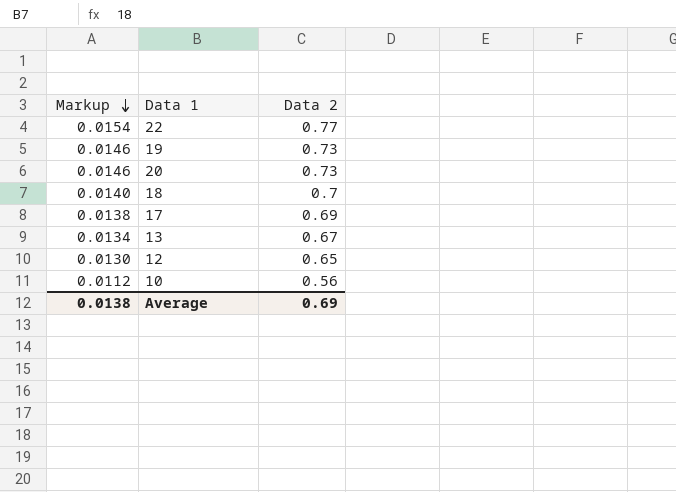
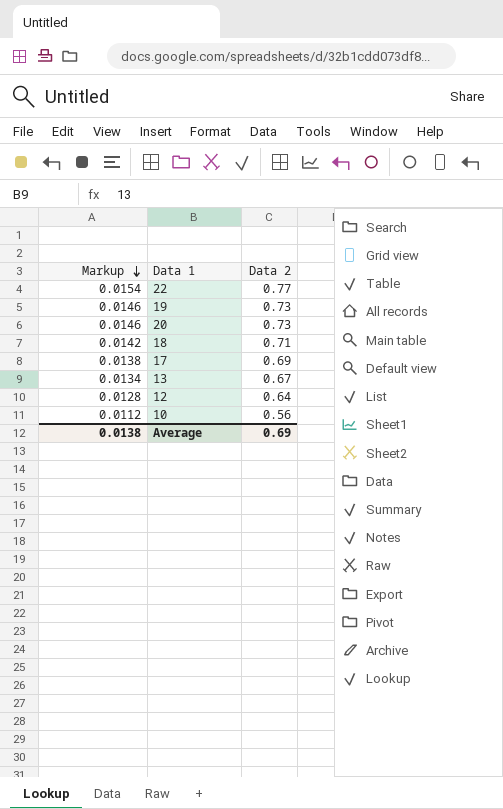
18 | Markup: 0.0140 -> 0.0142
18 | Data 2: 0.7 -> 0.71
12 | Markup: 0.0130 -> 0.0128
12 | Data 2: 0.65 -> 0.64

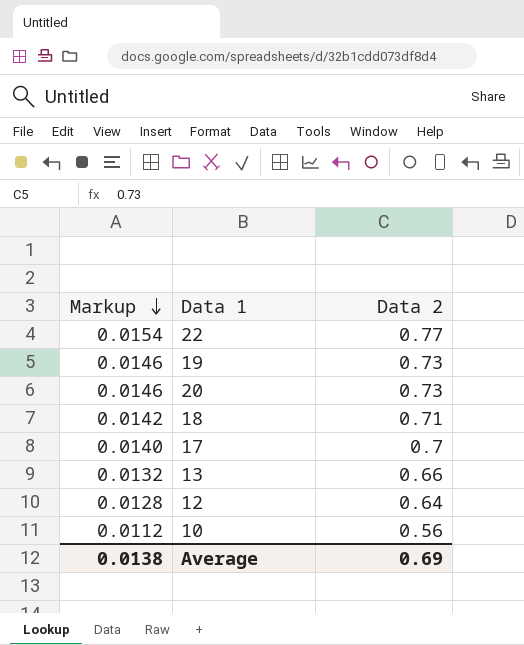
17 | Markup: 0.0138 -> 0.0140
17 | Data 2: 0.69 -> 0.7
13 | Markup: 0.0134 -> 0.0132
13 | Data 2: 0.67 -> 0.66

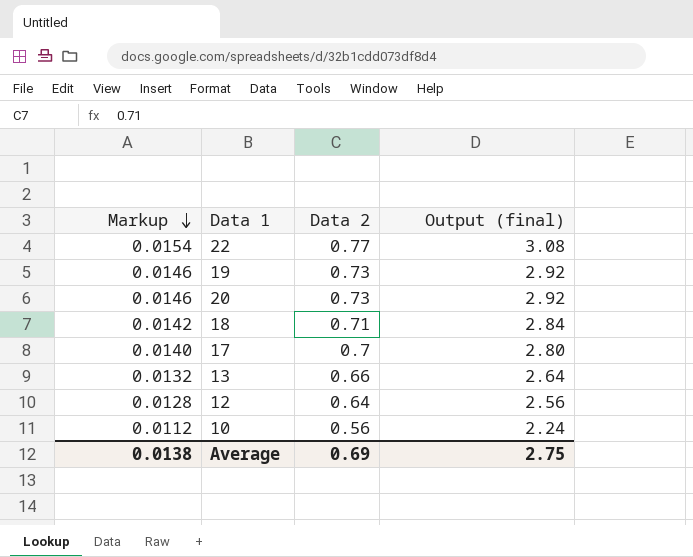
column Output (final) | formula: none -> [Data 2] * 4

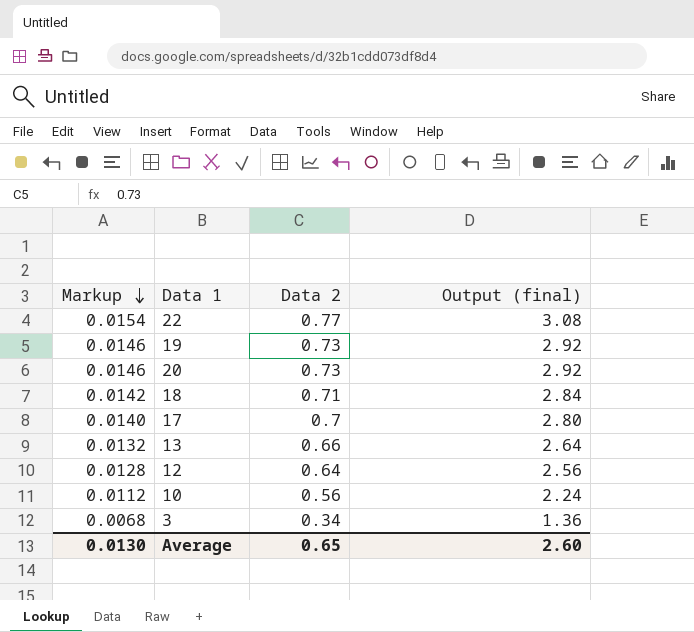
row 3: none -> 0.0068 | 0.34 | 1.36
Average | Markup: 0.0138 -> 0.0130
Average | Data 2: 0.69 -> 0.65
Average | Output (final): 2.75 -> 2.60

